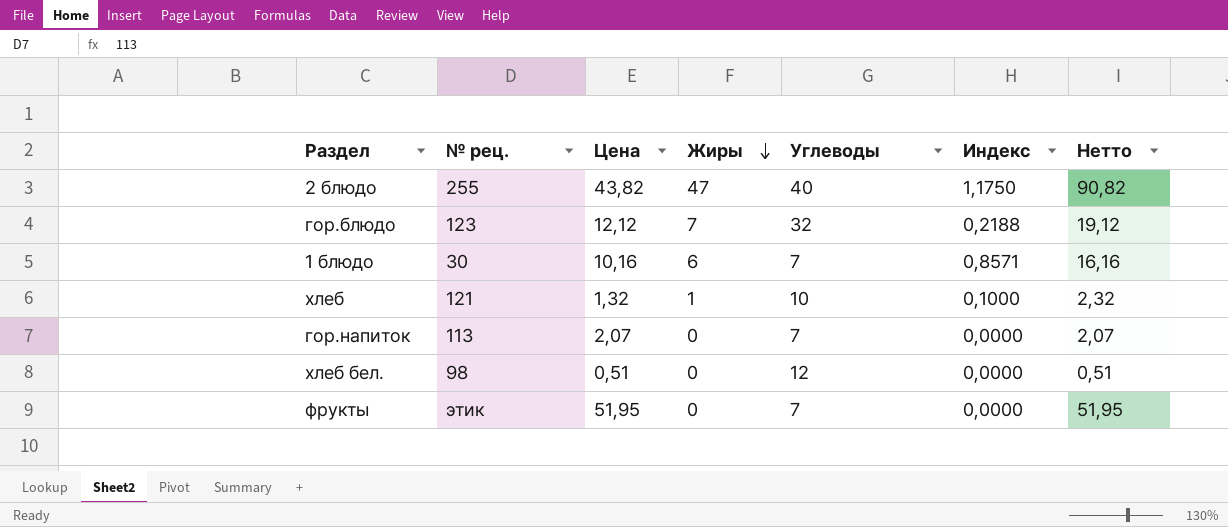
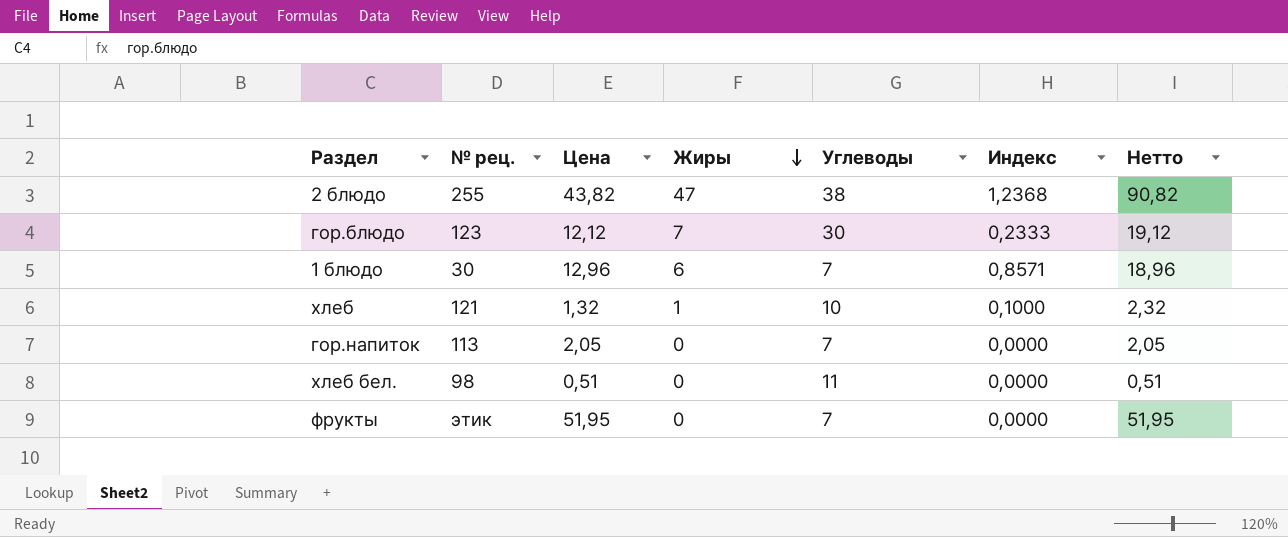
2 блюдо | Углеводы: 40 -> 38
2 блюдо | Индекс: 1,1750 -> 1,2368
гор.блюдо | Углеводы: 32 -> 30
гор.блюдо | Индекс: 0,2188 -> 0,2333
1 блюдо | Цена: 10,16 -> 12,96
1 блюдо | Нетто: 16,16 -> 18,96
гор.напиток | Цена: 2,07 -> 2,05
гор.напиток | Нетто: 2,07 -> 2,05
хлеб бел. | Углеводы: 12 -> 11

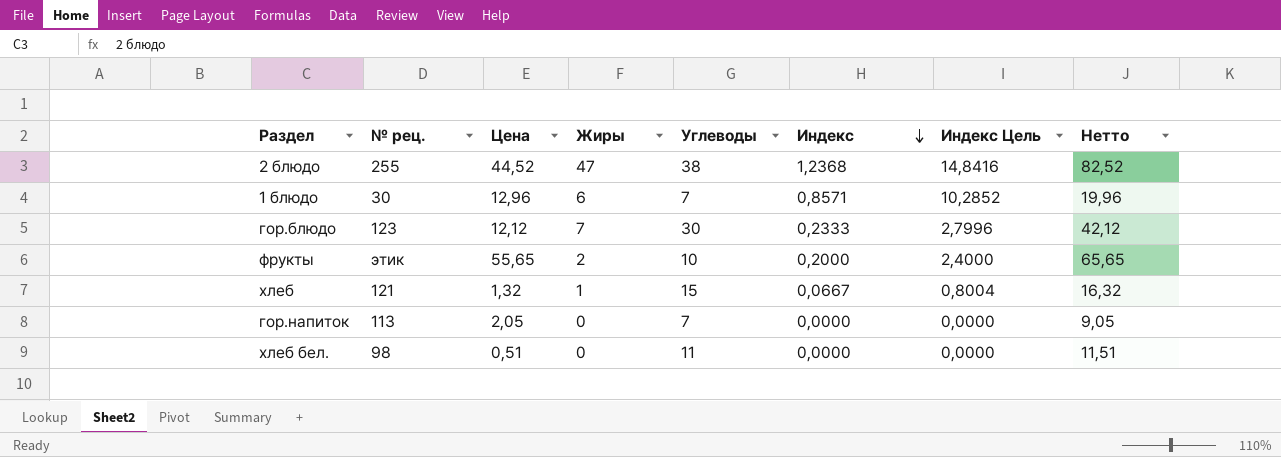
row order: Жиры descending -> Индекс descending
column Индекс Цель | formula: none -> [Индекс] * 12
column Нетто | formula: [Цена] + [Жиры] -> [Цена] + [Углеводы]
2 блюдо | Цена: 43,82 -> 44,52
фрукты | Цена: 51,95 -> 55,65
фрукты | Жиры: 0 -> 2
фрукты | Углеводы: 7 -> 10
фрукты | Индекс: 0,0000 -> 0,2000
хлеб | Углеводы: 10 -> 15
хлеб | Индекс: 0,1000 -> 0,0667

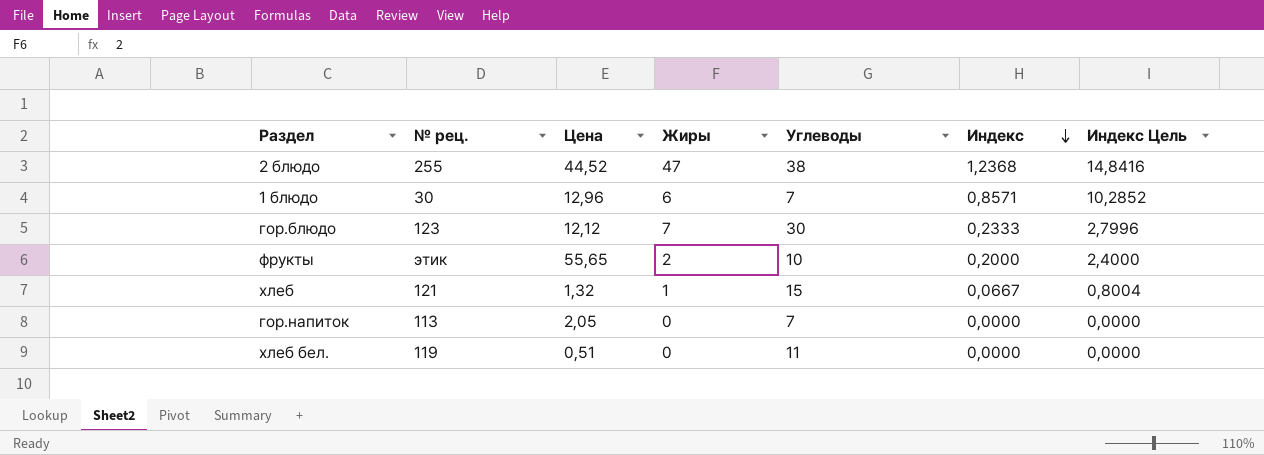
column Нетто | formula: [Цена] + [Углеводы] -> none
хлеб бел. | № рец.: 98 -> 119

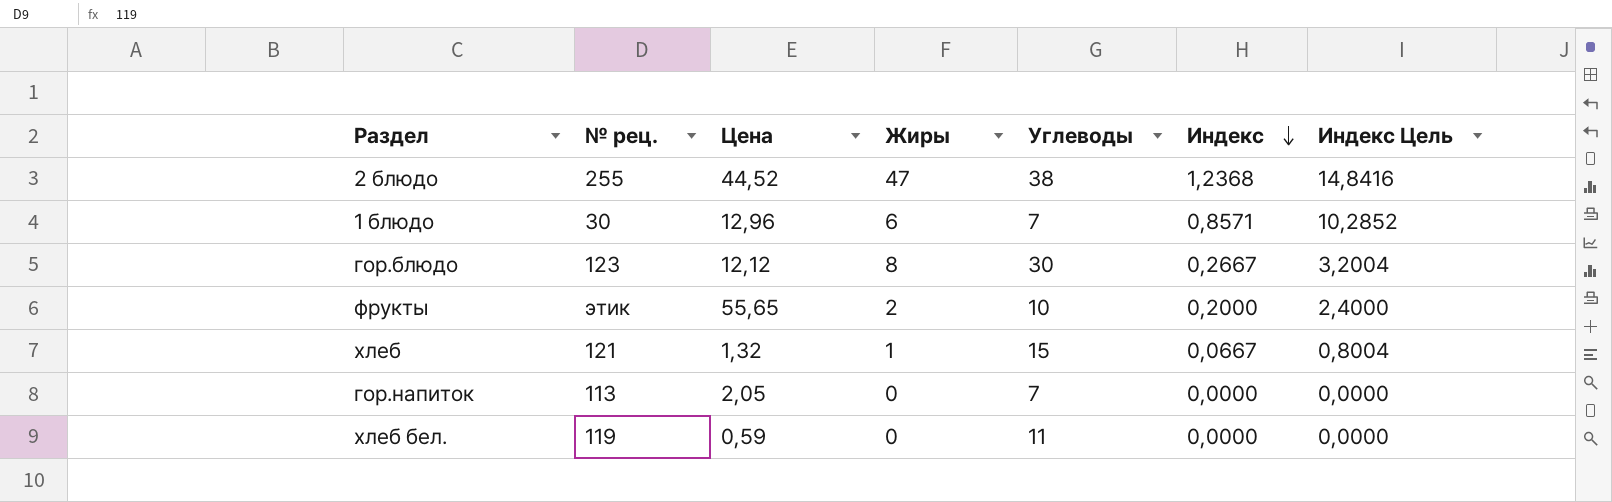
гор.блюдо | Жиры: 7 -> 8
гор.блюдо | Индекс: 0,2333 -> 0,2667
гор.блюдо | Индекс Цель: 2,7996 -> 3,2004
хлеб бел. | Цена: 0,51 -> 0,59

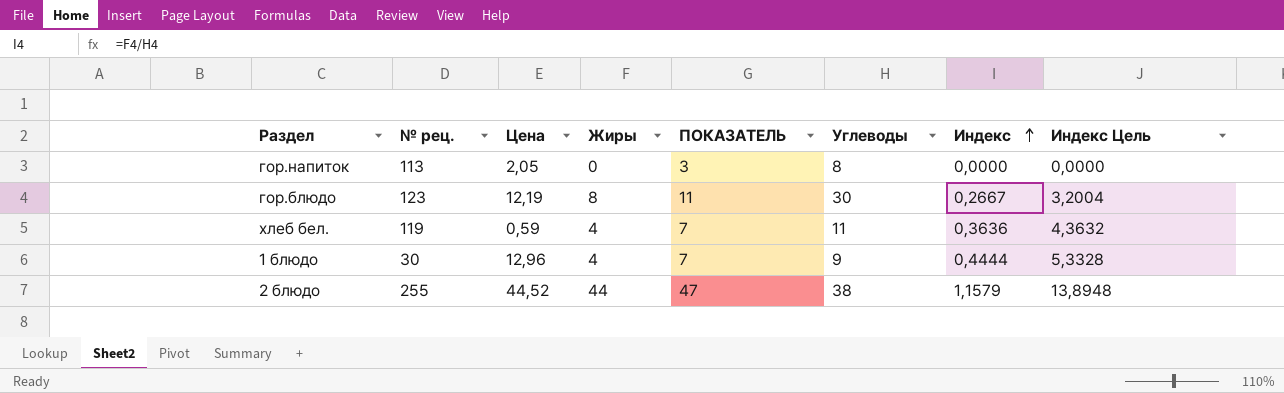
row order: Индекс descending -> Индекс ascending
column ПОКАЗАТЕЛЬ | formula: none -> [Жиры] + 3
row фрукты: этик | 55,65 | 2 | 10 | 0,2000 | 2,4000 -> none
row хлеб: 121 | 1,32 | 1 | 15 | 0,0667 | 0,8004 -> none
гор.напиток | Углеводы: 7 -> 8
гор.блюдо | Цена: 12,12 -> 12,19
хлеб бел. | Жиры: 0 -> 4
хлеб бел. | Индекс: 0,0000 -> 0,3636
хлеб бел. | Индекс Цель: 0,0000 -> 4,3632
1 блюдо | Жиры: 6 -> 4
1 блюдо | Углеводы: 7 -> 9
1 блюдо | Индекс: 0,8571 -> 0,4444
1 блюдо | Индекс Цель: 10,2852 -> 5,3328
2 блюдо | Жиры: 47 -> 44
2 блюдо | Индекс: 1,2368 -> 1,1579
2 блюдо | Индекс Цель: 14,8416 -> 13,8948

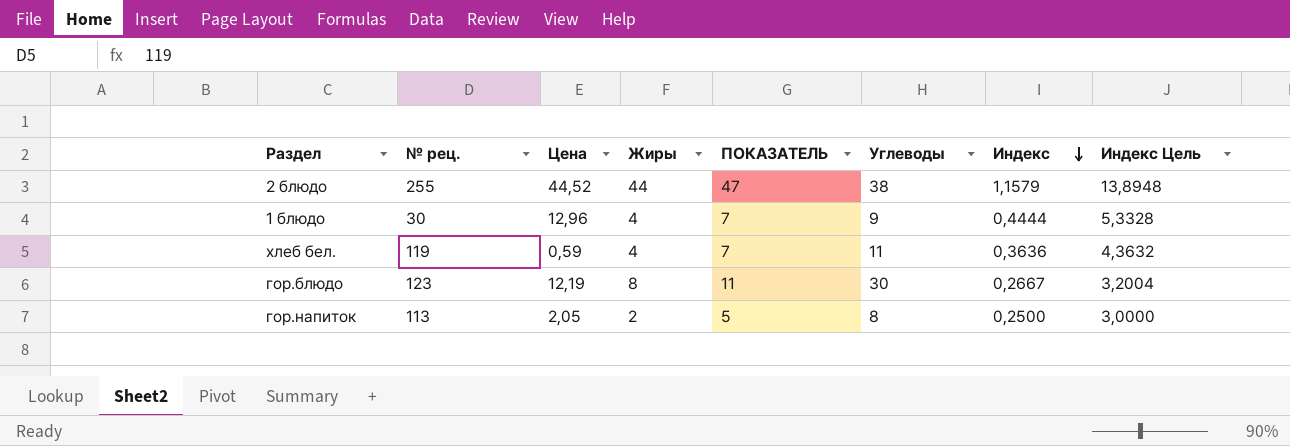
row order: Индекс ascending -> Индекс descending
гор.напиток | Жиры: 0 -> 2
гор.напиток | ПОКАЗАТЕЛЬ: 3 -> 5
гор.напиток | Индекс: 0,0000 -> 0,2500
гор.напиток | Индекс Цель: 0,0000 -> 3,0000

